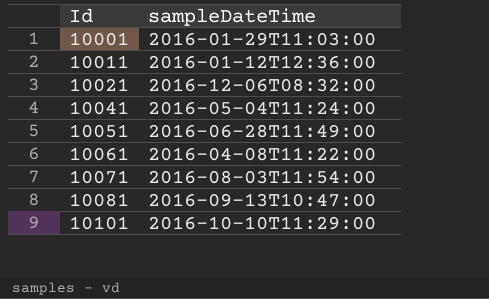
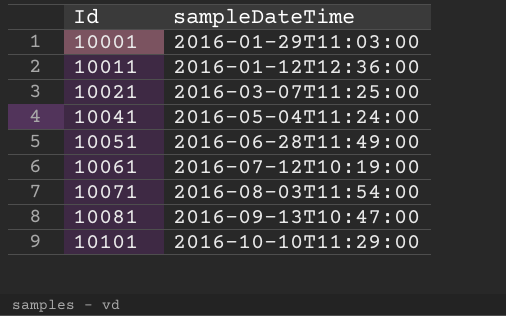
10021 | sampleDateTime: 2016-12-06T08:32:00 -> 2016-03-07T11:25:00
10061 | sampleDateTime: 2016-04-08T11:22:00 -> 2016-07-12T10:19:00

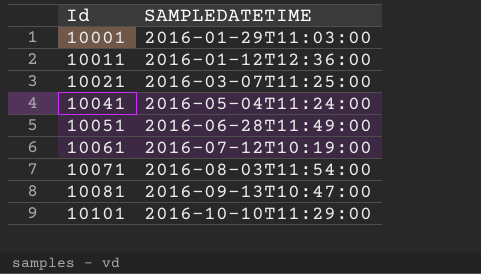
column name: sampleDateTime -> SAMPLEDATETIME

